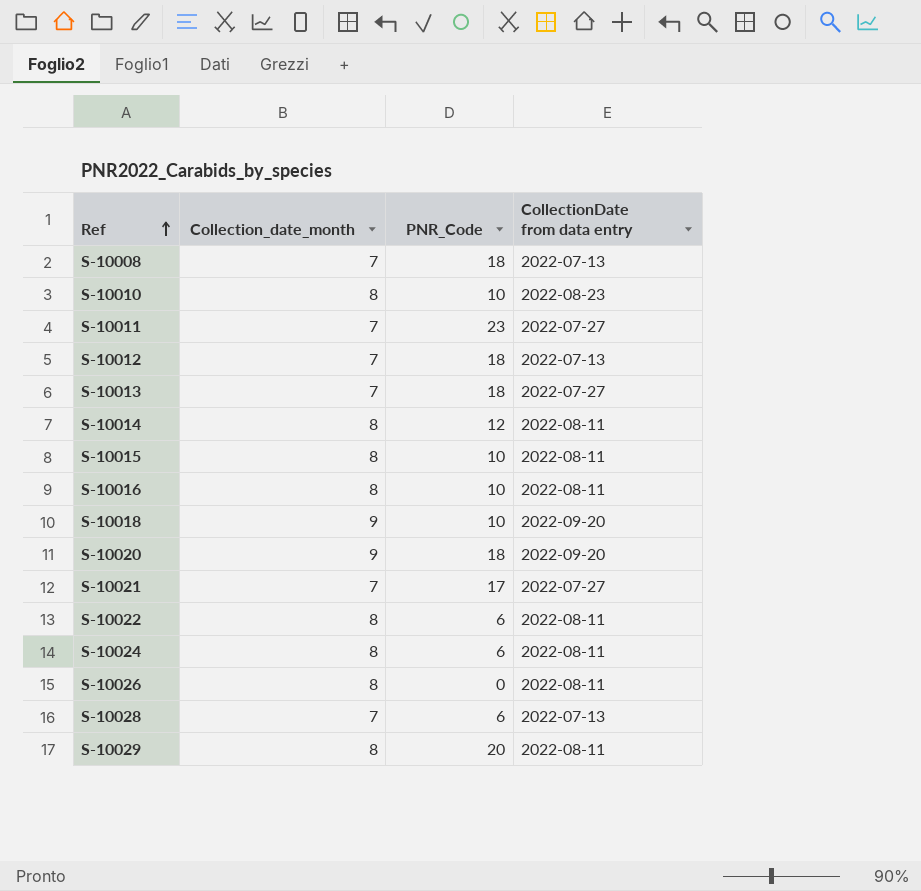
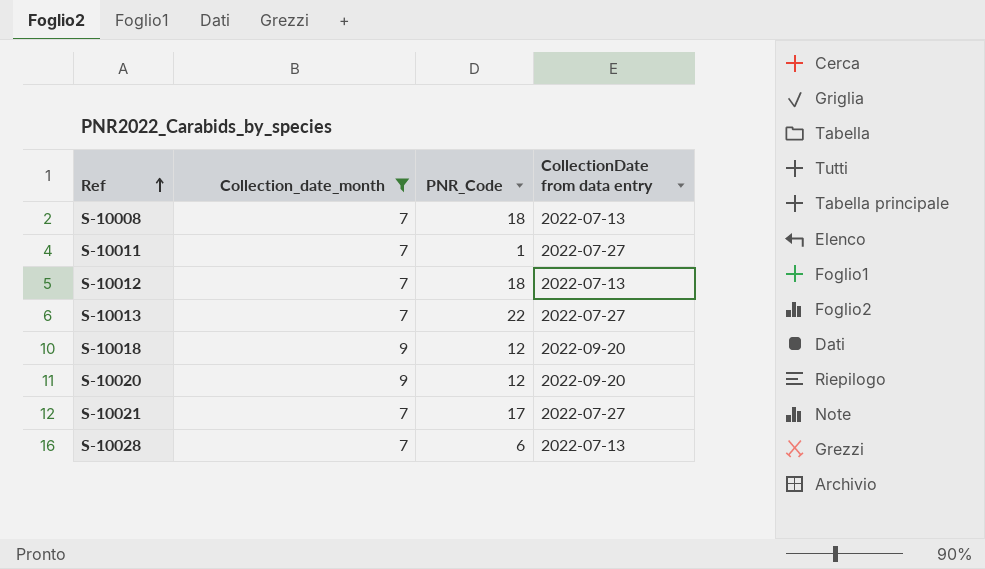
filter: none -> Collection_date_month != 8
S-10011 | PNR_Code: 23 -> 1
S-10013 | PNR_Code: 18 -> 22
S-10018 | PNR_Code: 10 -> 12
S-10020 | PNR_Code: 18 -> 12

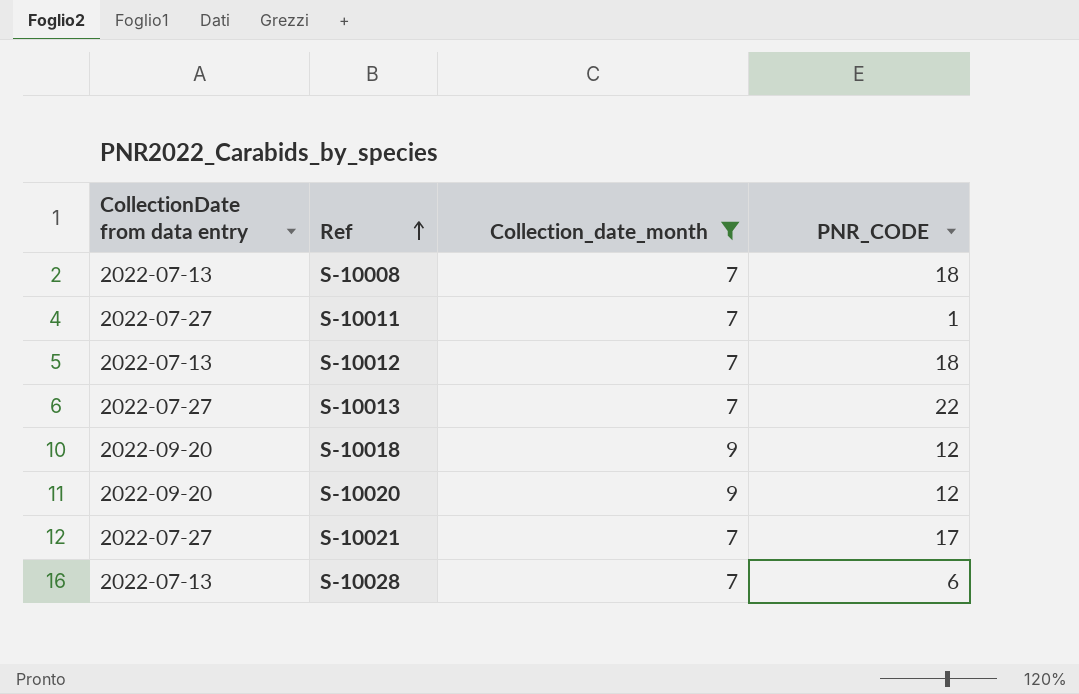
column CollectionDate from data entry | position: 4 -> 1
column name: PNR_Code -> PNR_CODE

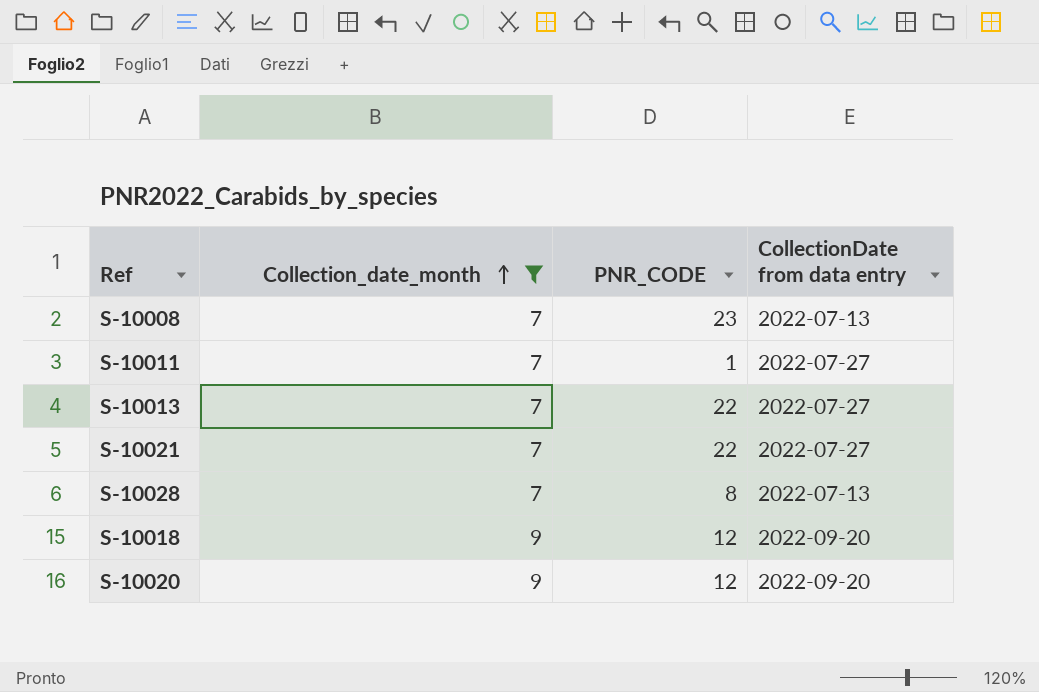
row order: Ref ascending -> Collection_date_month ascending
column CollectionDate from data entry | position: 1 -> 4
row S-10012: 2022-07-13 | 7 | 18 -> none
S-10008 | PNR_CODE: 18 -> 23
S-10021 | PNR_CODE: 17 -> 22
S-10028 | PNR_CODE: 6 -> 8

